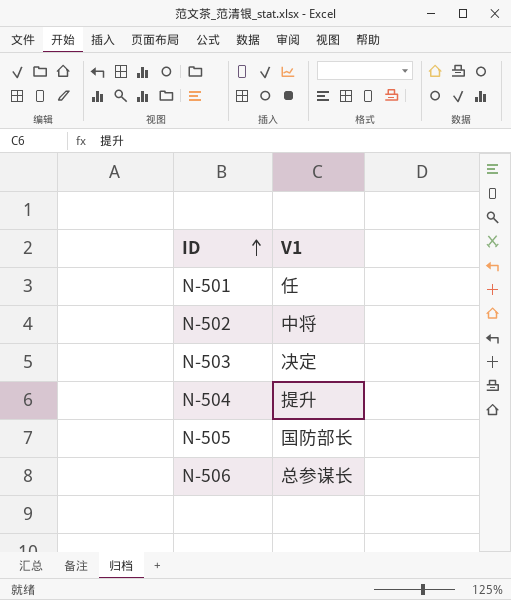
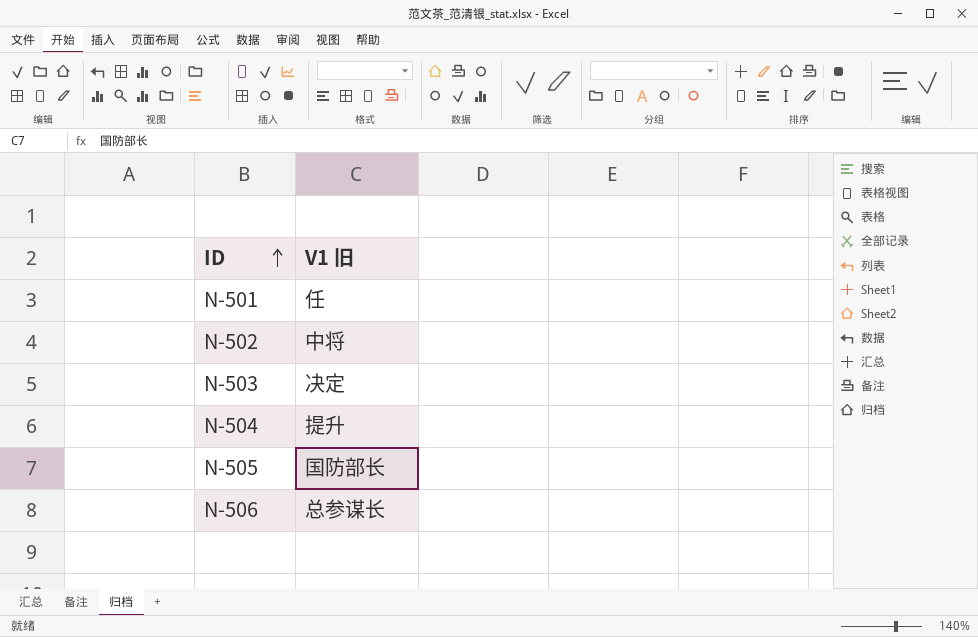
column name: V1 -> V1 旧

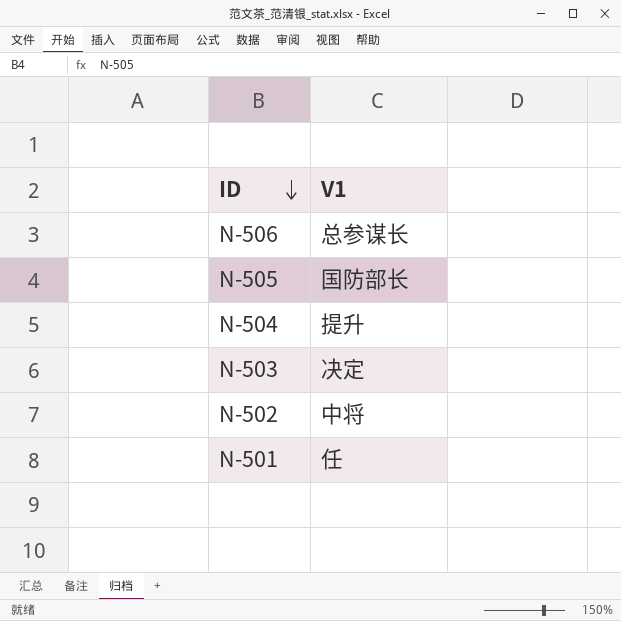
row order: ID ascending -> ID descending
column name: V1 旧 -> V1

